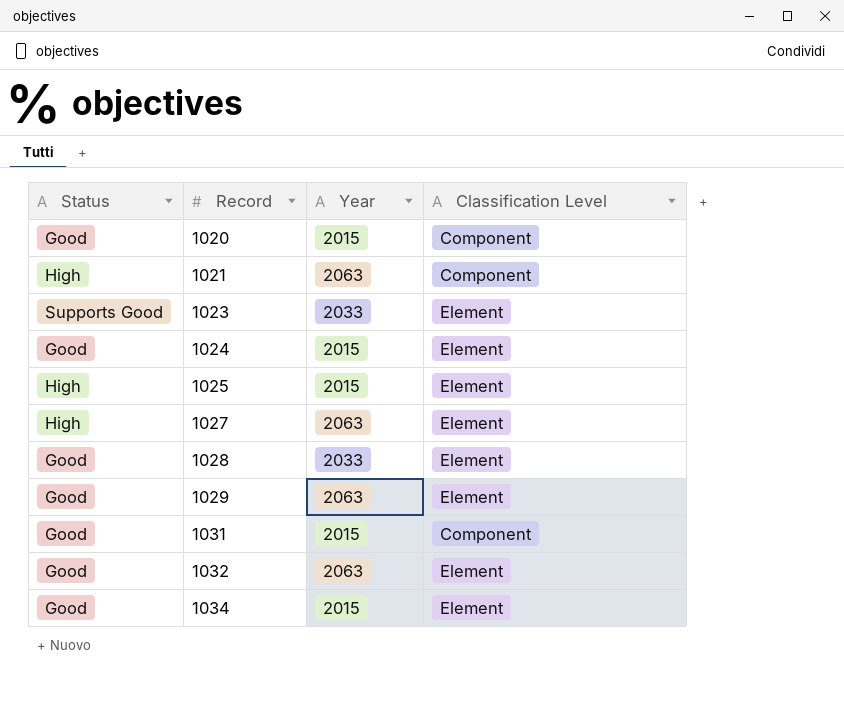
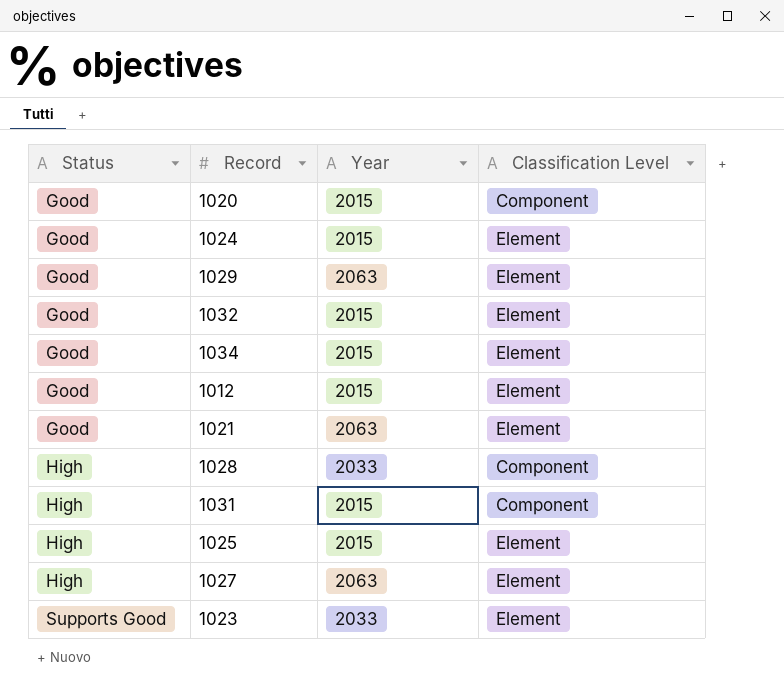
row order: Record ascending -> Status ascending
1032 | Year: 2063 -> 2015
row 1012: none -> Good | 2015 | Element
1021 | Status: High -> Good
1021 | Classification Level: Component -> Element
1028 | Status: Good -> High
1028 | Classification Level: Element -> Component
1031 | Status: Good -> High

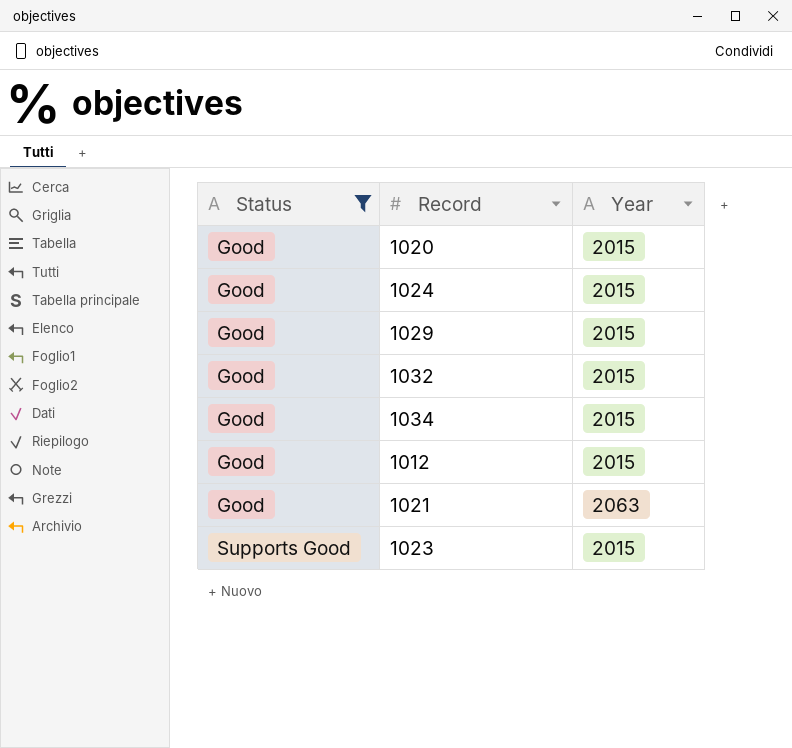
filter: none -> Status != High
column Classification Level | position: 4 -> none
1029 | Year: 2063 -> 2015
1023 | Year: 2033 -> 2015

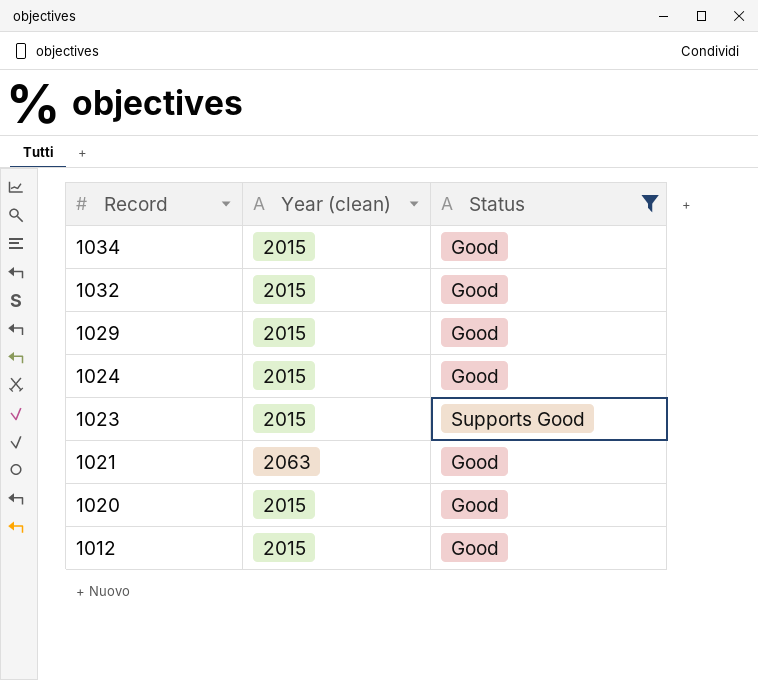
row order: Status ascending -> Record descending
column name: Year -> Year (clean)
column Status | position: 1 -> 3

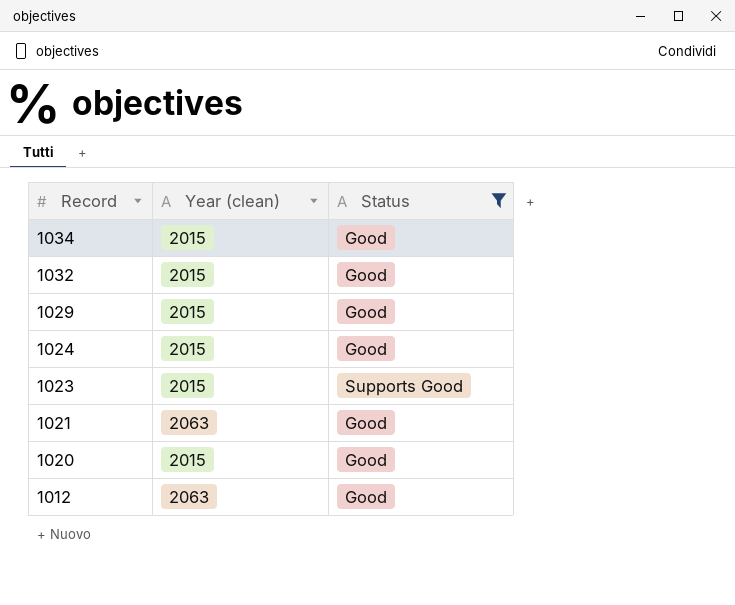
1012 | Year (clean): 2015 -> 2063

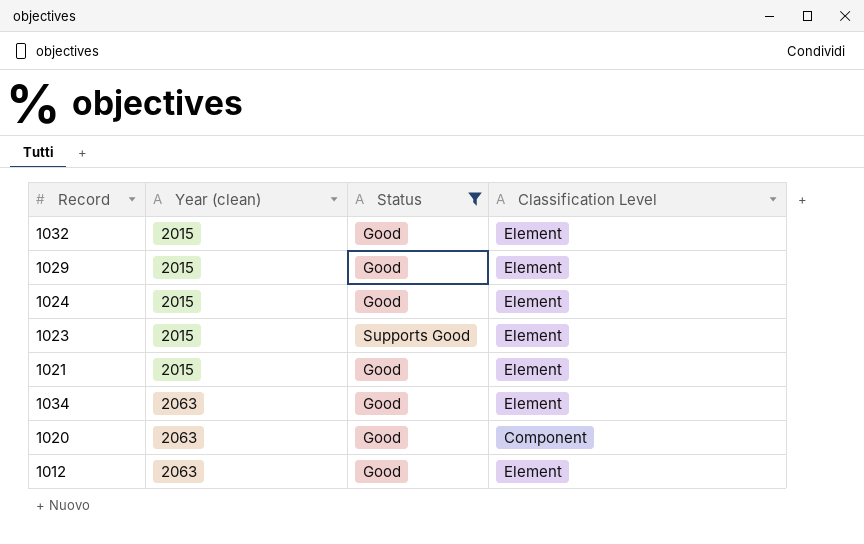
row order: Record descending -> Year (clean) ascending
column Classification Level | position: none -> 4
1021 | Year (clean): 2063 -> 2015
1034 | Year (clean): 2015 -> 2063
1020 | Year (clean): 2015 -> 2063

